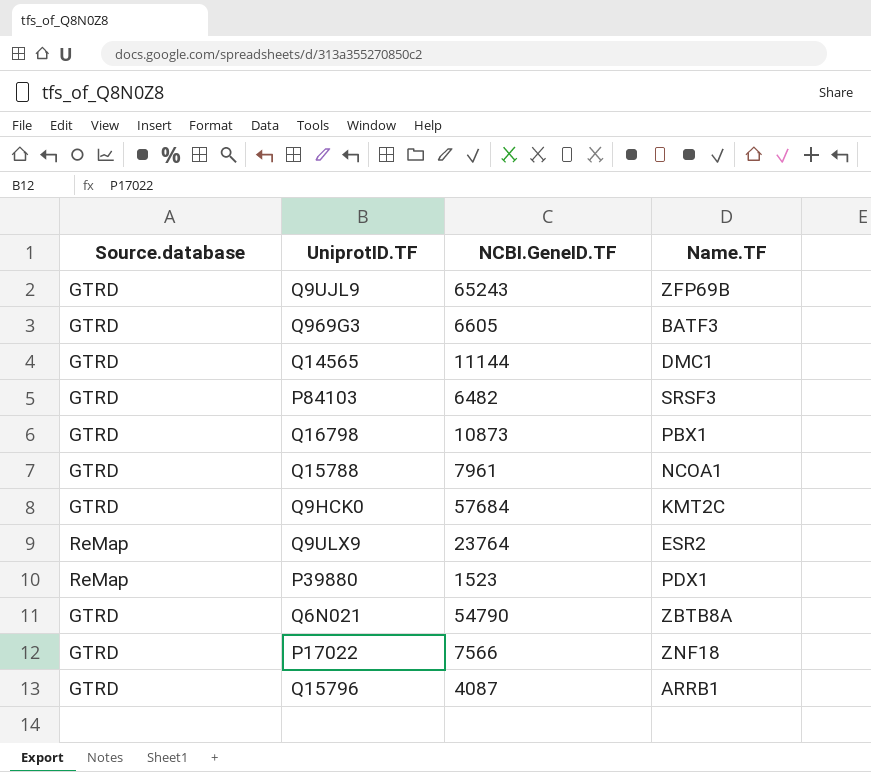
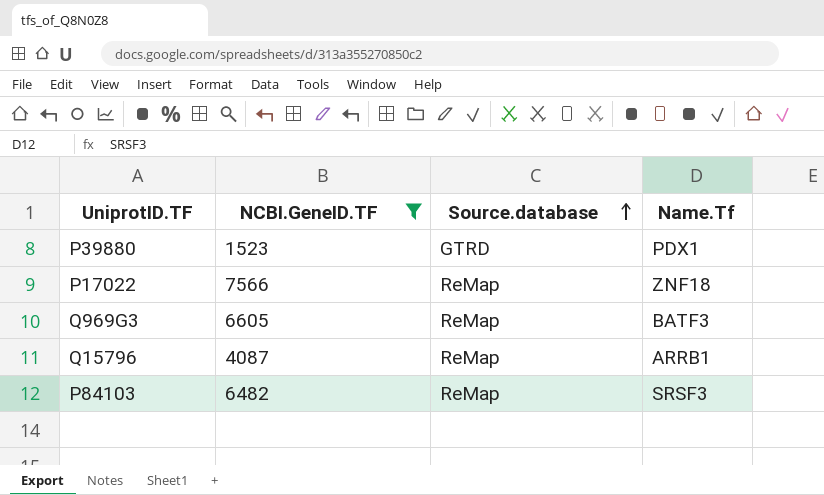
filter: none -> NCBI.GeneID.TF <= 7566
row order: none -> Source.database ascending
column Source.database | position: 1 -> 3
column name: Name.TF -> Name.Tf
P39880 | Source.database: ReMap -> GTRD
P17022 | Source.database: GTRD -> ReMap
Q969G3 | Source.database: GTRD -> ReMap
Q15796 | Source.database: GTRD -> ReMap
P84103 | Source.database: GTRD -> ReMap

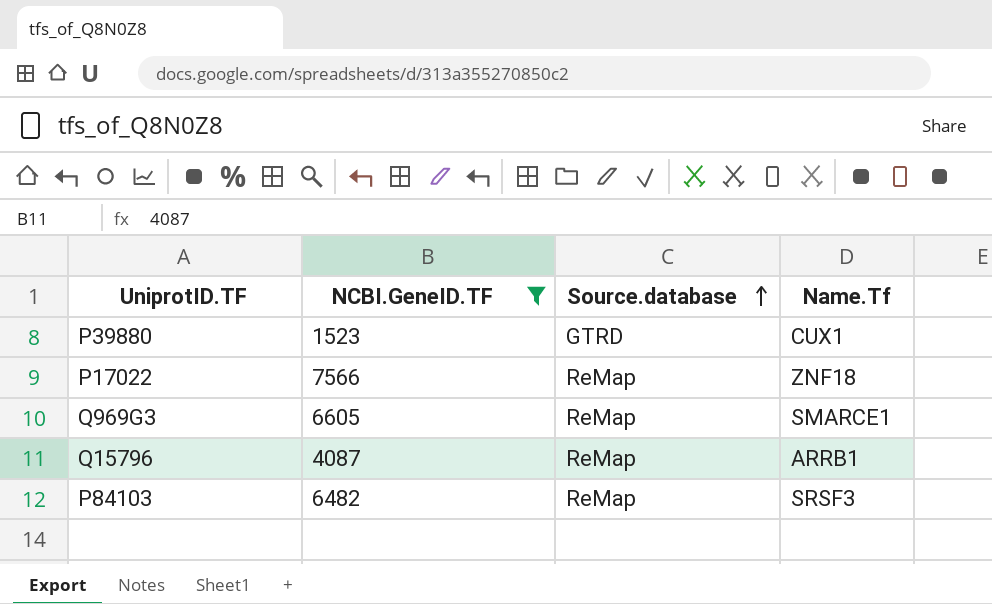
P39880 | Name.Tf: PDX1 -> CUX1
Q969G3 | Name.Tf: BATF3 -> SMARCE1

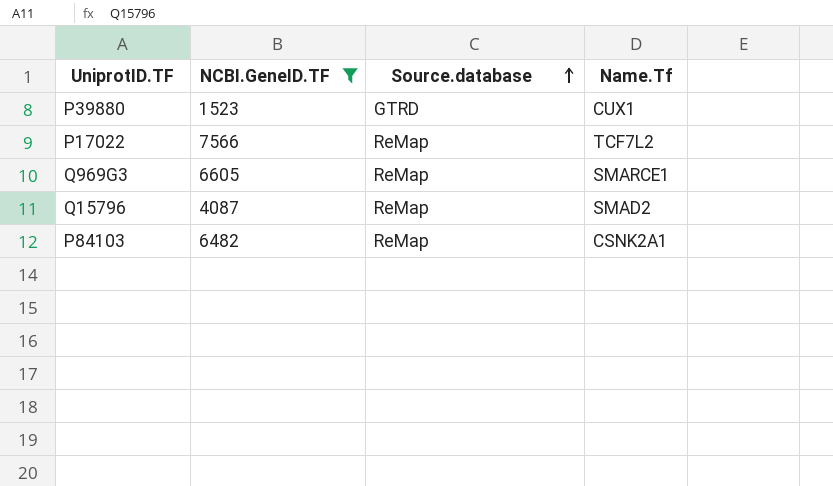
P17022 | Name.Tf: ZNF18 -> TCF7L2
Q15796 | Name.Tf: ARRB1 -> SMAD2
P84103 | Name.Tf: SRSF3 -> CSNK2A1

